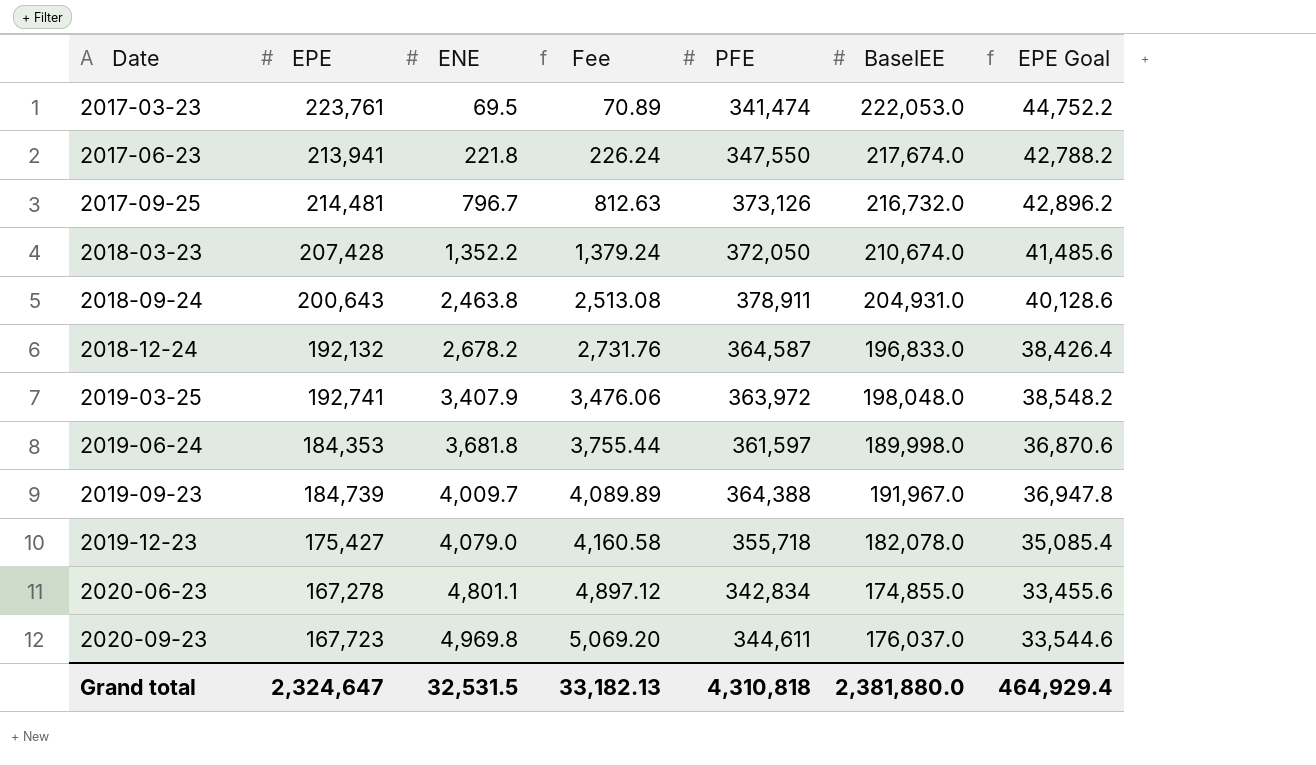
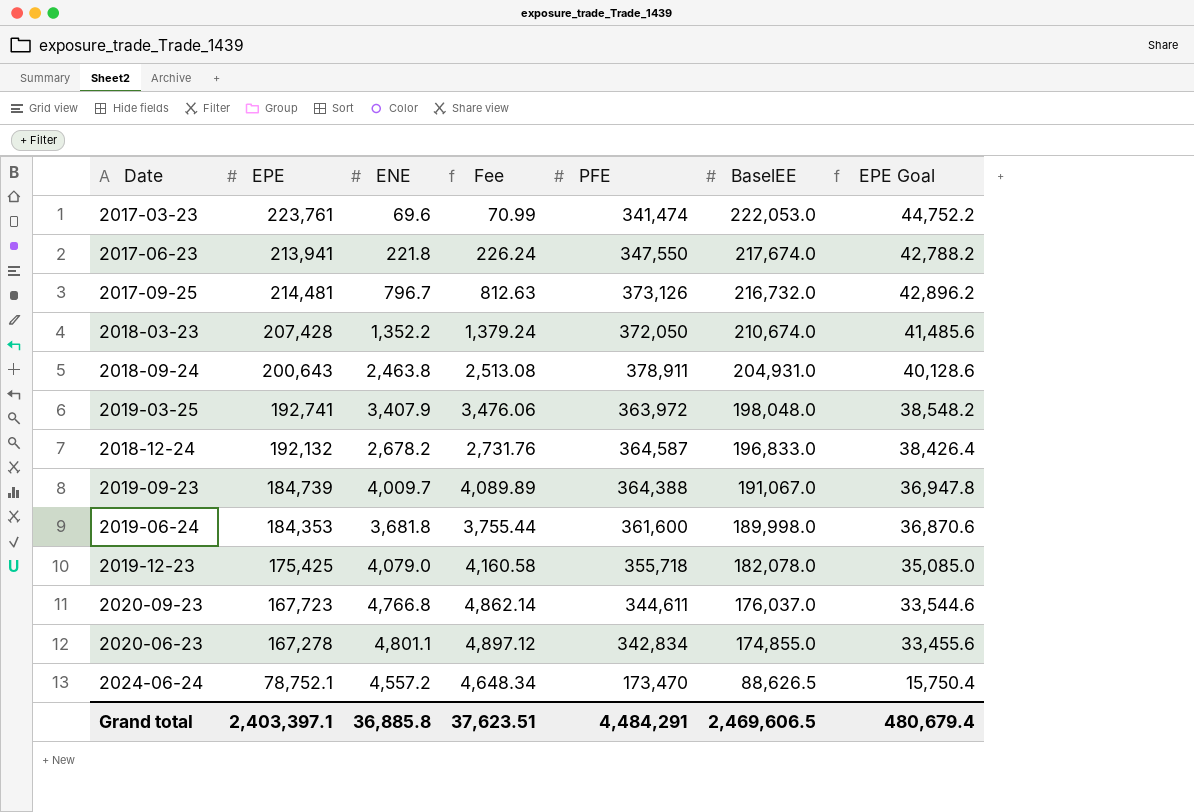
row order: Date ascending -> BaselEE descending
2017-03-23 | ENE: 69.5 -> 69.6
2017-03-23 | Fee: 70.89 -> 70.99
2019-09-23 | BaselEE: 191,967.0 -> 191,067.0
2019-06-24 | PFE: 361,597 -> 361,600
2019-12-23 | EPE: 175,427 -> 175,425
2019-12-23 | EPE Goal: 35,085.4 -> 35,085.0
2020-09-23 | ENE: 4,969.8 -> 4,766.8
2020-09-23 | Fee: 5,069.20 -> 4,862.14
row 2024-06-24: none -> 78,752.1 | 4,557.2 | 4,648.34 | 173,470 | 88,626.5 | 15,750.4
Grand total | EPE: 2,324,647 -> 2,403,397.1
Grand total | ENE: 32,531.5 -> 36,885.8
Grand total | Fee: 33,182.13 -> 37,623.51
Grand total | PFE: 4,310,818 -> 4,484,291
Grand total | BaselEE: 2,381,880.0 -> 2,469,606.5
Grand total | EPE Goal: 464,929.4 -> 480,679.4

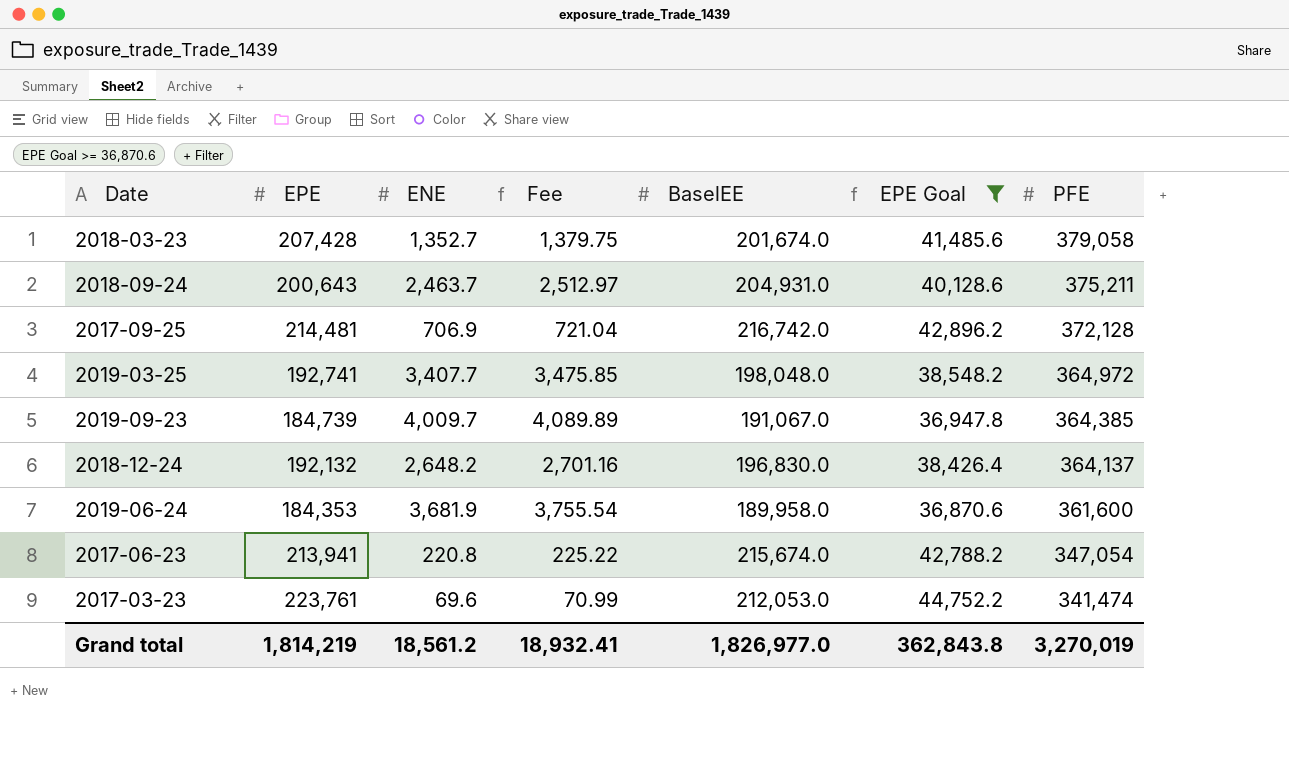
filter: none -> EPE Goal >= 36,870.6
row order: BaselEE descending -> PFE descending
column PFE | position: 5 -> 7
2018-03-23 | ENE: 1,352.2 -> 1,352.7
2018-03-23 | Fee: 1,379.24 -> 1,379.75
2018-03-23 | BaselEE: 210,674.0 -> 201,674.0
2018-03-23 | PFE: 372,050 -> 379,058
2018-09-24 | ENE: 2,463.8 -> 2,463.7
2018-09-24 | Fee: 2,513.08 -> 2,512.97
2018-09-24 | PFE: 378,911 -> 375,211
2017-09-25 | ENE: 796.7 -> 706.9
2017-09-25 | Fee: 812.63 -> 721.04
2017-09-25 | BaselEE: 216,732.0 -> 216,742.0
2017-09-25 | PFE: 373,126 -> 372,128
2019-03-25 | ENE: 3,407.9 -> 3,407.7
2019-03-25 | Fee: 3,476.06 -> 3,475.85
2019-03-25 | PFE: 363,972 -> 364,972
2019-09-23 | PFE: 364,388 -> 364,385
2018-12-24 | ENE: 2,678.2 -> 2,648.2
2018-12-24 | Fee: 2,731.76 -> 2,701.16
2018-12-24 | BaselEE: 196,833.0 -> 196,830.0
2018-12-24 | PFE: 364,587 -> 364,137
2019-06-24 | ENE: 3,681.8 -> 3,681.9
2019-06-24 | Fee: 3,755.44 -> 3,755.54
2019-06-24 | BaselEE: 189,998.0 -> 189,958.0
2017-06-23 | ENE: 221.8 -> 220.8
2017-06-23 | Fee: 226.24 -> 225.22
2017-06-23 | BaselEE: 217,674.0 -> 215,674.0
2017-06-23 | PFE: 347,550 -> 347,054
2017-03-23 | BaselEE: 222,053.0 -> 212,053.0
Grand total | EPE: 2,403,397.1 -> 1,814,219
Grand total | ENE: 36,885.8 -> 18,561.2
Grand total | Fee: 37,623.51 -> 18,932.41
Grand total | BaselEE: 2,469,606.5 -> 1,826,977.0
Grand total | EPE Goal: 480,679.4 -> 362,843.8
Grand total | PFE: 4,484,291 -> 3,270,019

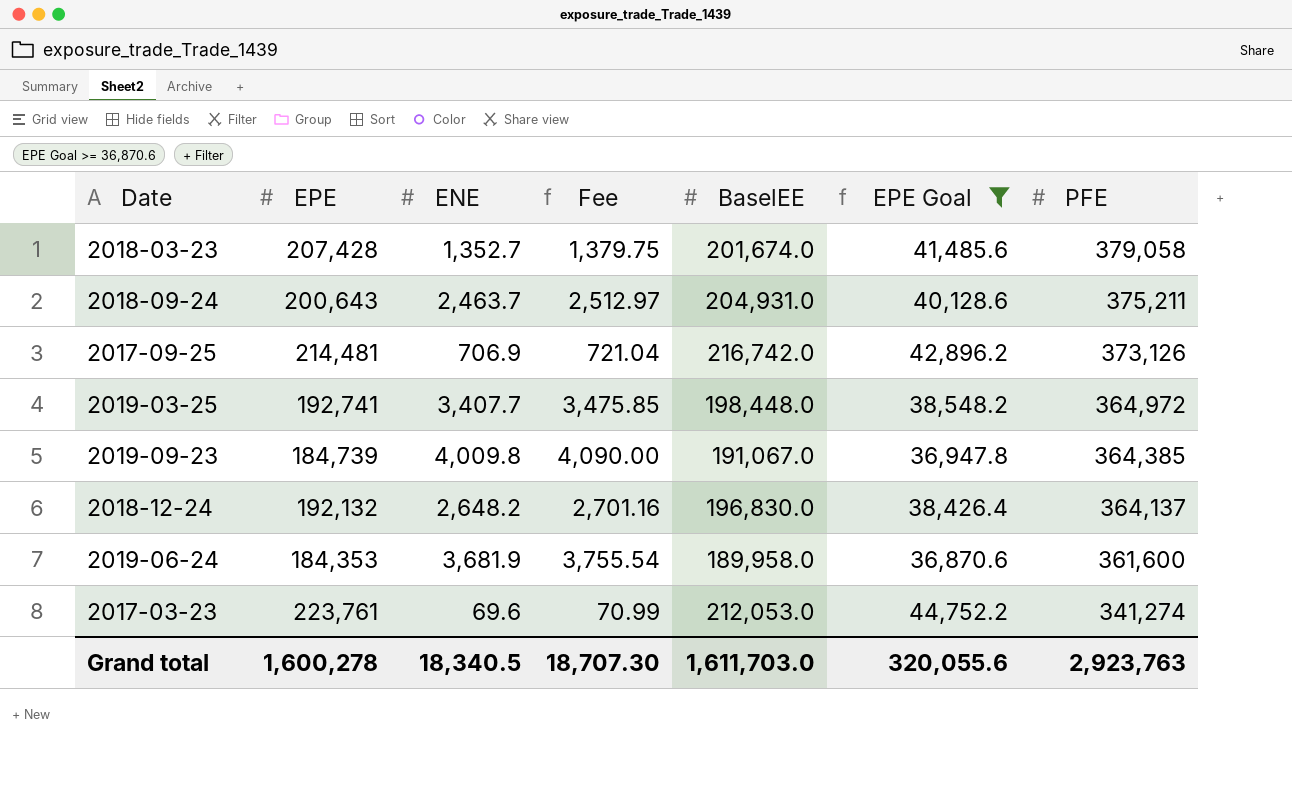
row 2017-06-23: 213,941 | 220.8 | 225.22 | 215,674.0 | 42,788.2 | 347,054 -> none
2017-09-25 | PFE: 372,128 -> 373,126
2019-03-25 | BaselEE: 198,048.0 -> 198,448.0
2019-09-23 | ENE: 4,009.7 -> 4,009.8
2019-09-23 | Fee: 4,089.89 -> 4,090.00
2017-03-23 | PFE: 341,474 -> 341,274
Grand total | EPE: 1,814,219 -> 1,600,278
Grand total | ENE: 18,561.2 -> 18,340.5
Grand total | Fee: 18,932.41 -> 18,707.30
Grand total | BaselEE: 1,826,977.0 -> 1,611,703.0
Grand total | EPE Goal: 362,843.8 -> 320,055.6
Grand total | PFE: 3,270,019 -> 2,923,763

